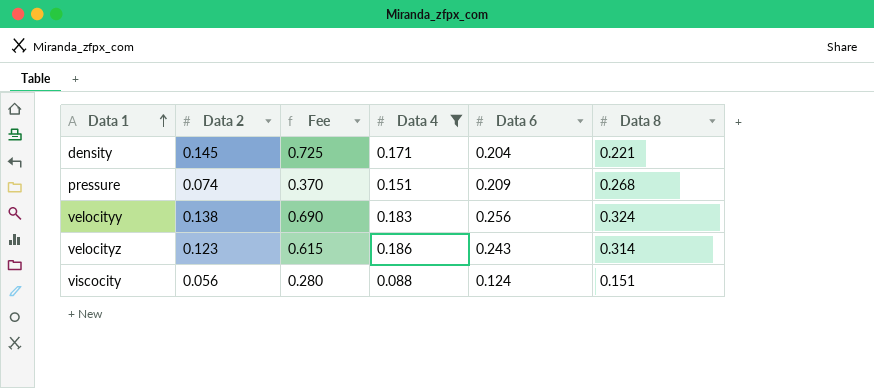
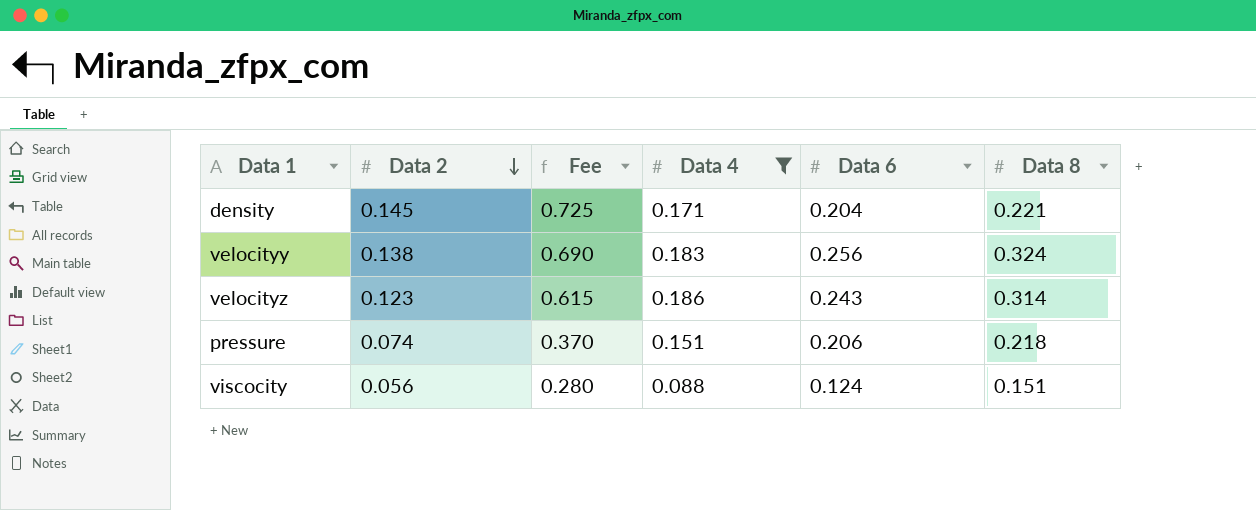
row order: Data 1 ascending -> Data 2 descending
pressure | Data 6: 0.209 -> 0.206
pressure | Data 8: 0.268 -> 0.218

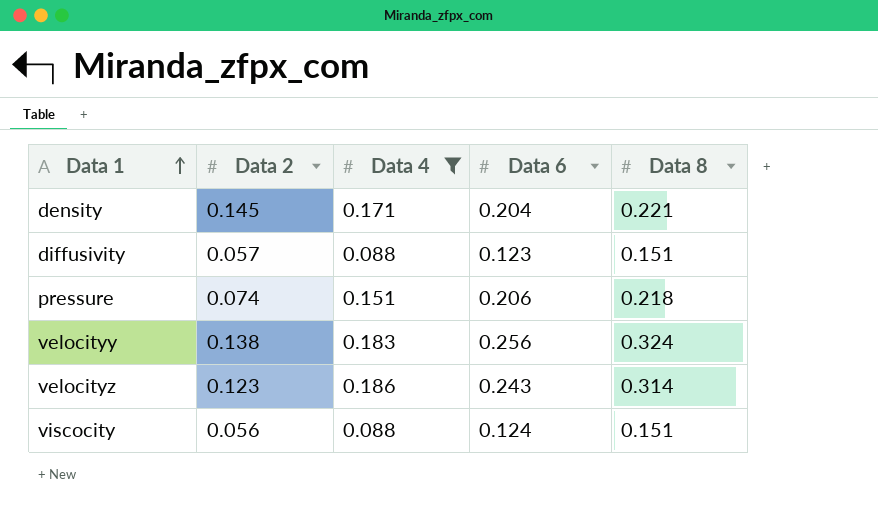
row order: Data 2 descending -> Data 1 ascending
column Fee | formula: [Data 2] * 5 -> none
row diffusivity: none -> 0.057 | 0.088 | 0.123 | 0.151

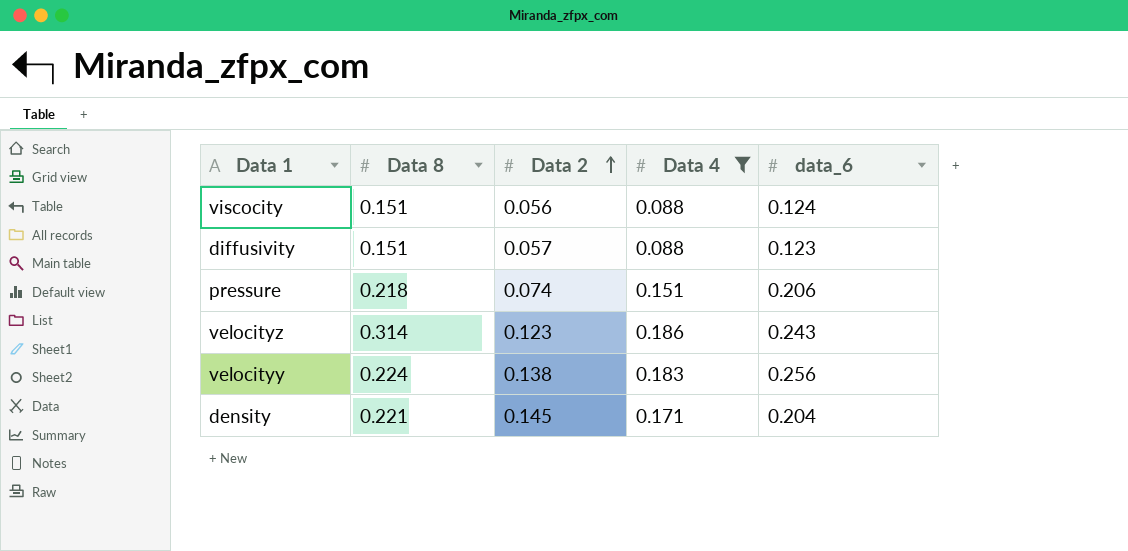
row order: Data 1 ascending -> Data 2 ascending
column Data 8 | position: 5 -> 2
column name: Data 6 -> data_6
velocityy | Data 8: 0.324 -> 0.224

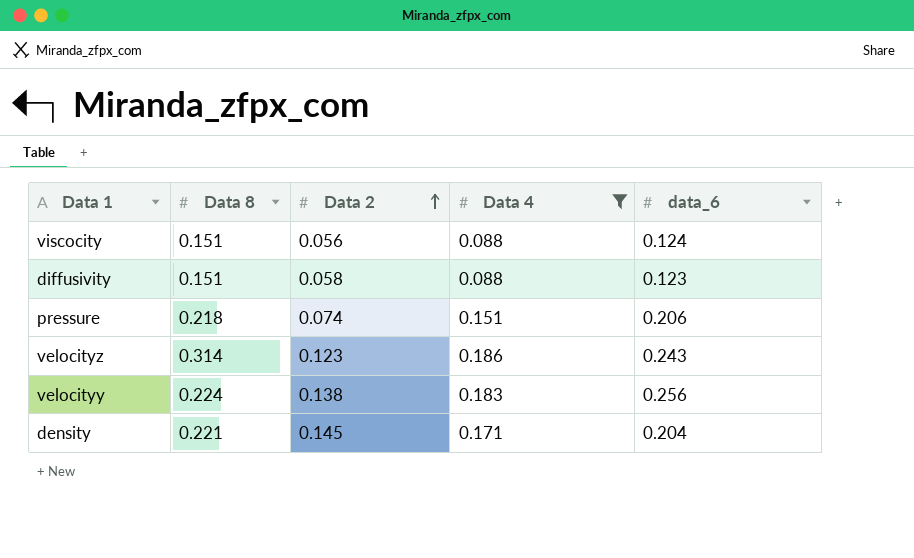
diffusivity | Data 2: 0.057 -> 0.058

